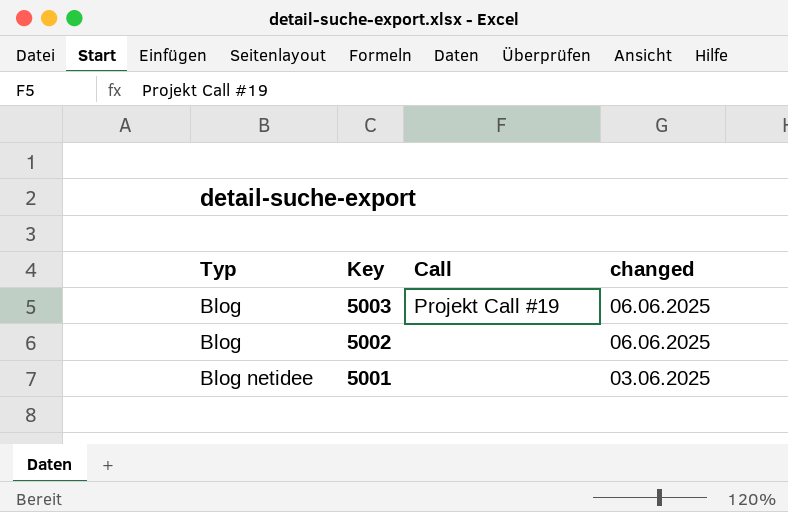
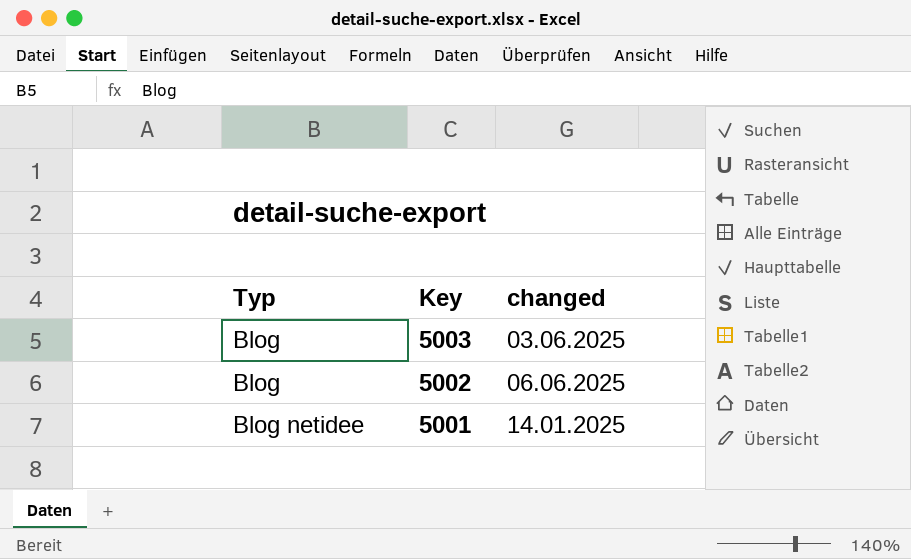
column Call | position: 3 -> none
5003 | changed: 06.06.2025 -> 03.06.2025
5001 | changed: 03.06.2025 -> 14.01.2025

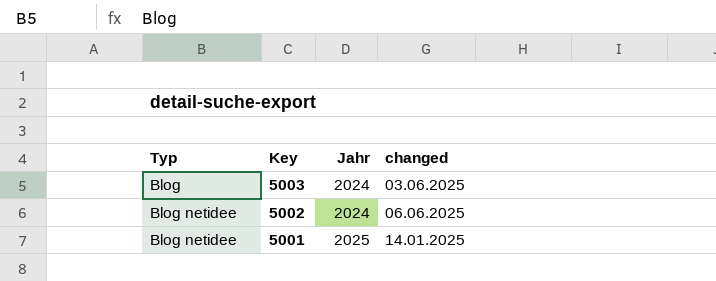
column Jahr | position: none -> 3
5002 | Typ: Blog -> Blog netidee

